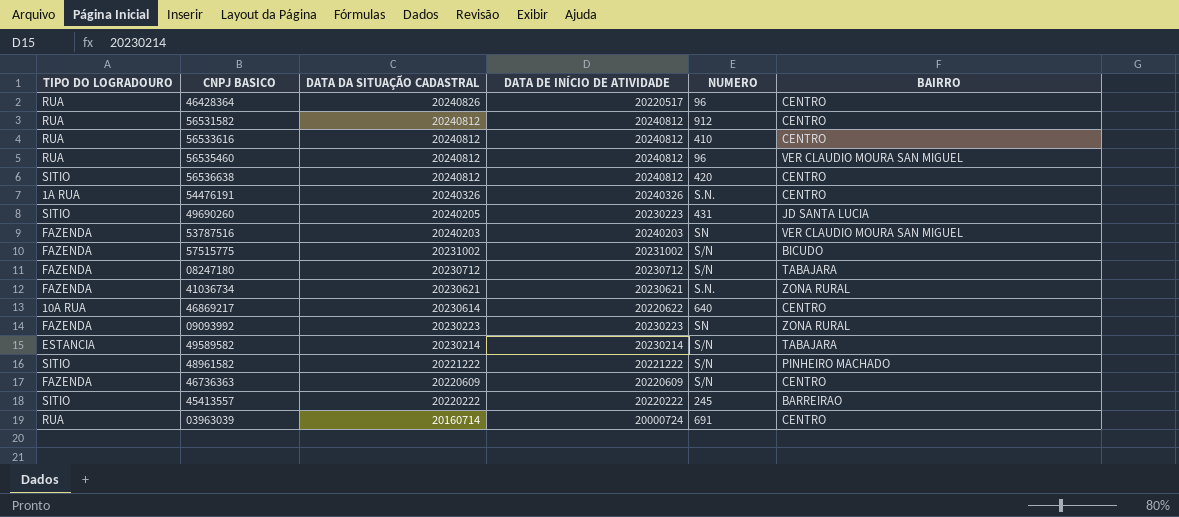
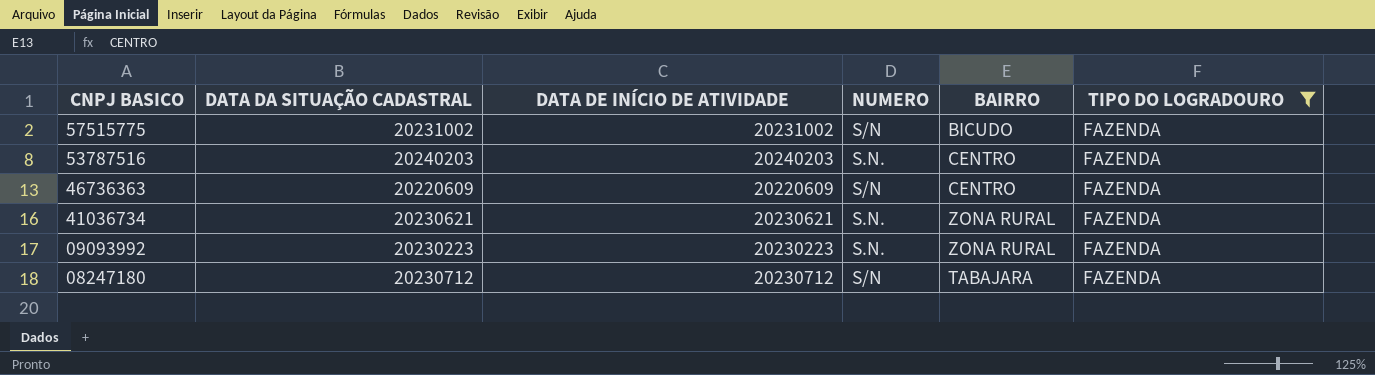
filter: none -> TIPO DO LOGRADOURO = FAZENDA
row order: DATA DA SITUAÇÃO CADASTRAL descending -> CNPJ BASICO descending
column TIPO DO LOGRADOURO | position: 1 -> 6
53787516 | NUMERO: SN -> S.N.
53787516 | BAIRRO: VER CLAUDIO MOURA SAN MIGUEL -> CENTRO
09093992 | NUMERO: SN -> S.N.

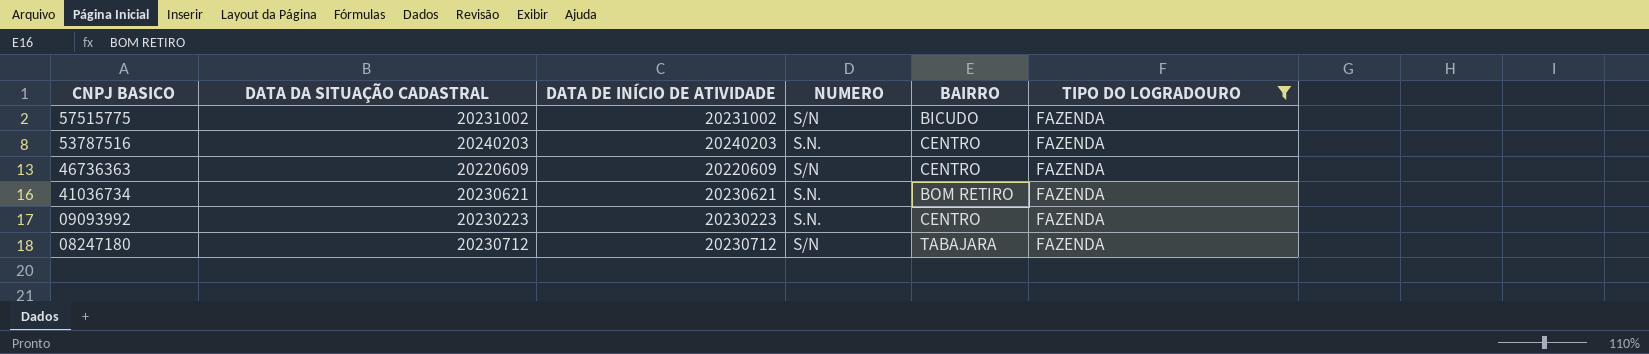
41036734 | BAIRRO: ZONA RURAL -> BOM RETIRO
09093992 | BAIRRO: ZONA RURAL -> CENTRO

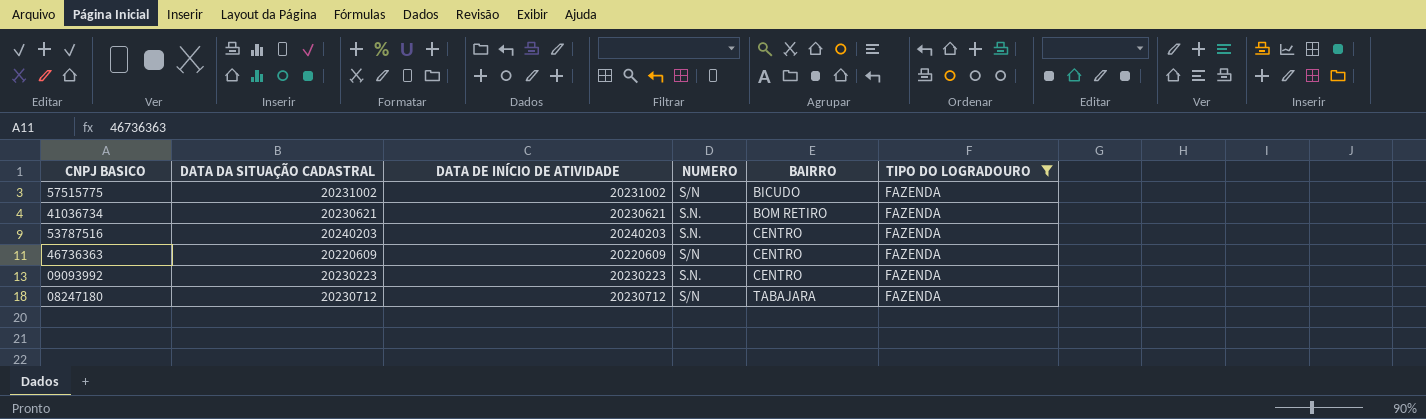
row order: CNPJ BASICO descending -> BAIRRO ascending

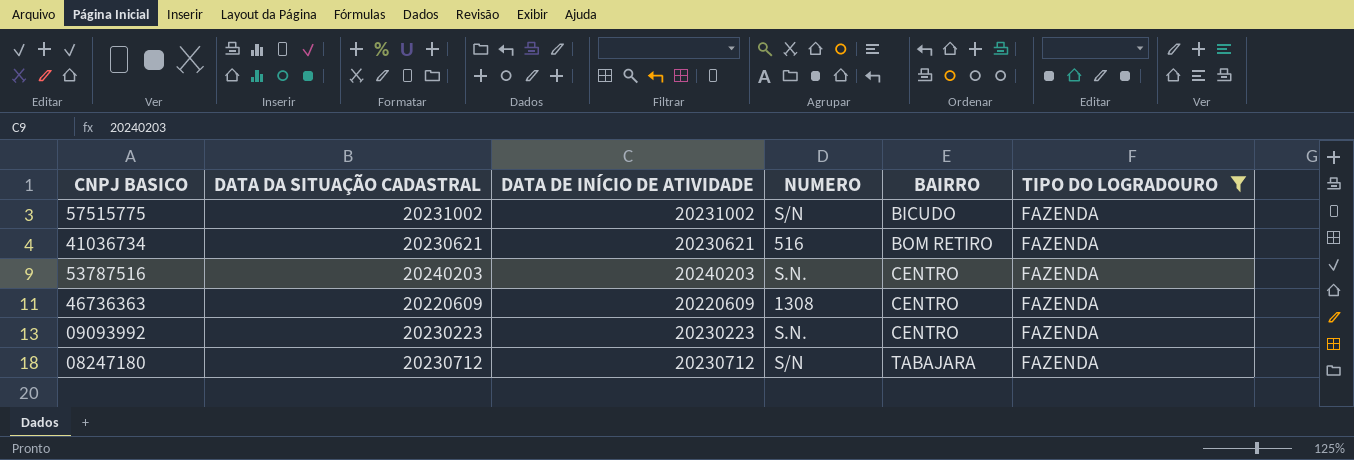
41036734 | NUMERO: S.N. -> 516
46736363 | NUMERO: S/N -> 1308

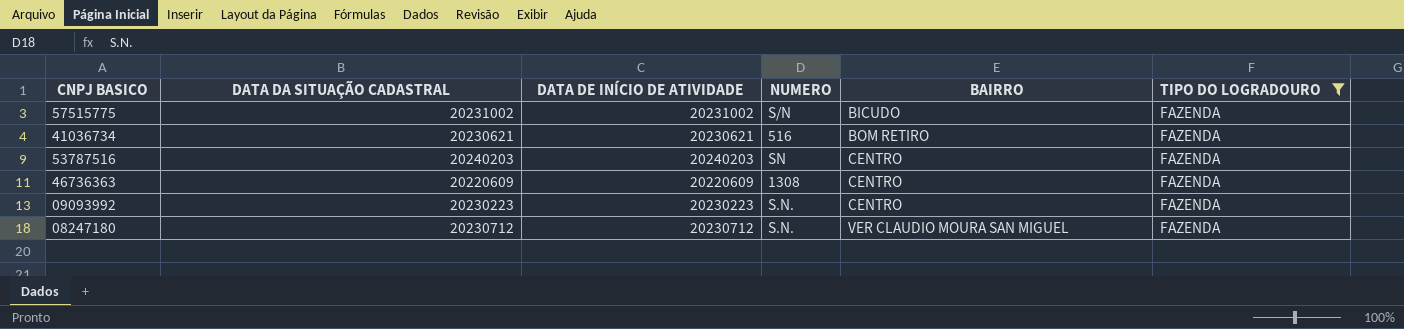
53787516 | NUMERO: S.N. -> SN
08247180 | NUMERO: S/N -> S.N.
08247180 | BAIRRO: TABAJARA -> VER CLAUDIO MOURA SAN MIGUEL

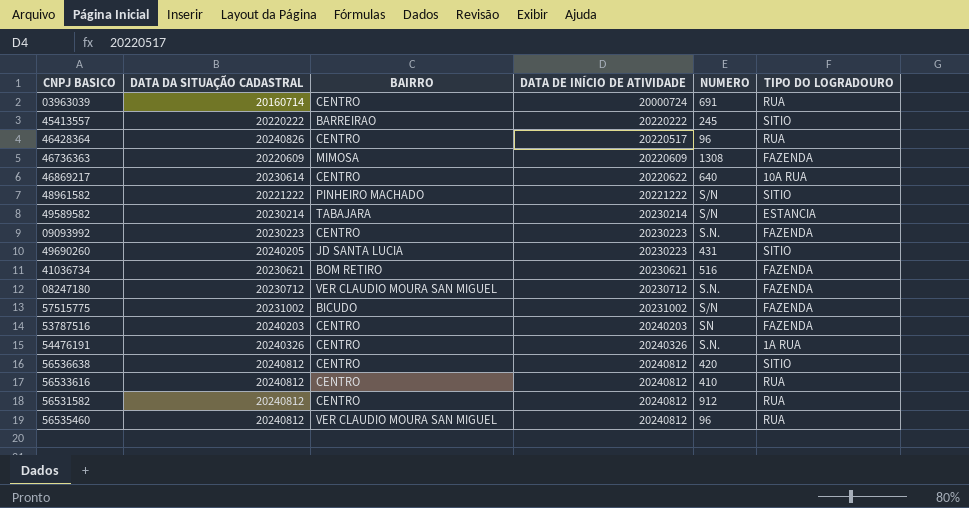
filter: TIPO DO LOGRADOURO = FAZENDA -> none
row order: BAIRRO ascending -> DATA DE INÍCIO DE ATIVIDADE ascending
column BAIRRO | position: 5 -> 3
46736363 | BAIRRO: CENTRO -> MIMOSA

